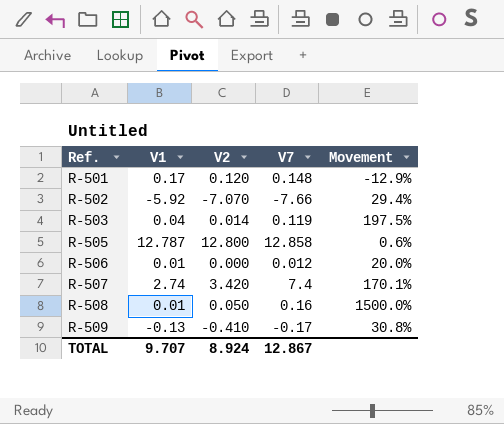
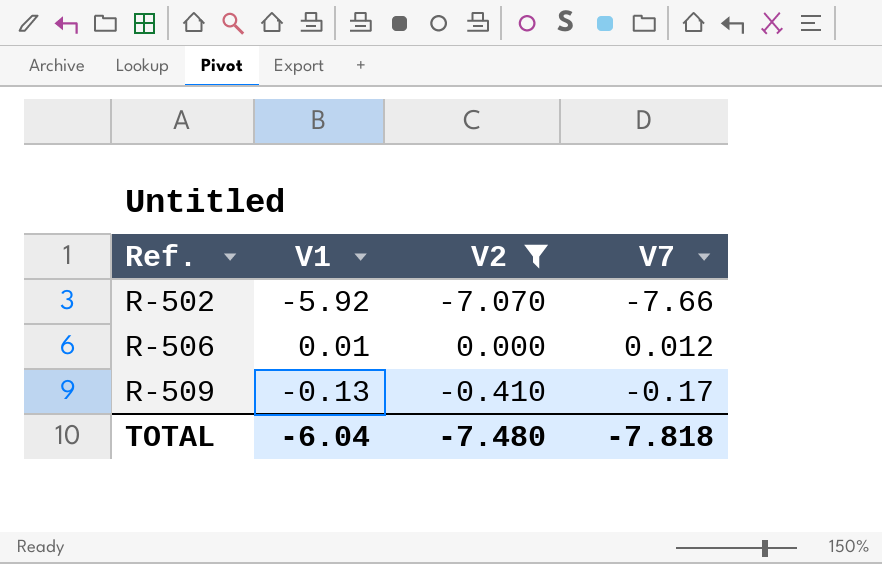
filter: none -> V2 <= 0.000
column Movement | formula: ([V7] - [V1]) / [V1] -> none
TOTAL | V1: 9.707 -> -6.04
TOTAL | V2: 8.924 -> -7.480
TOTAL | V7: 12.867 -> -7.818

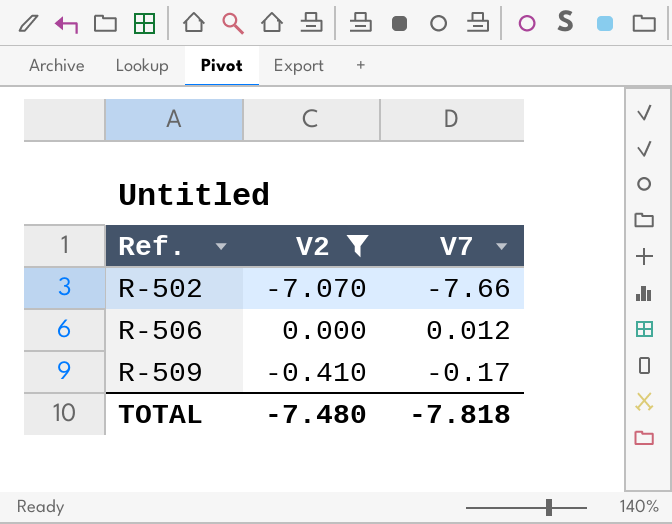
column V1 | position: 2 -> none

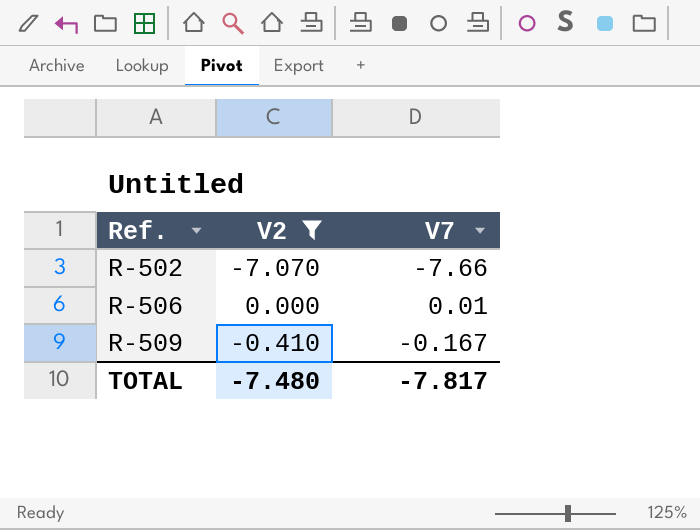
R-506 | V7: 0.012 -> 0.01
R-509 | V7: -0.17 -> -0.167
TOTAL | V7: -7.818 -> -7.817

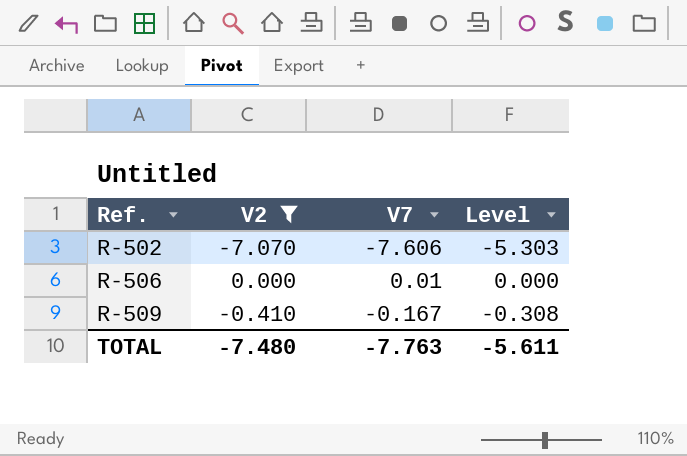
column Level | formula: none -> [V2] * 0.75
R-502 | V7: -7.66 -> -7.606
TOTAL | V7: -7.817 -> -7.763

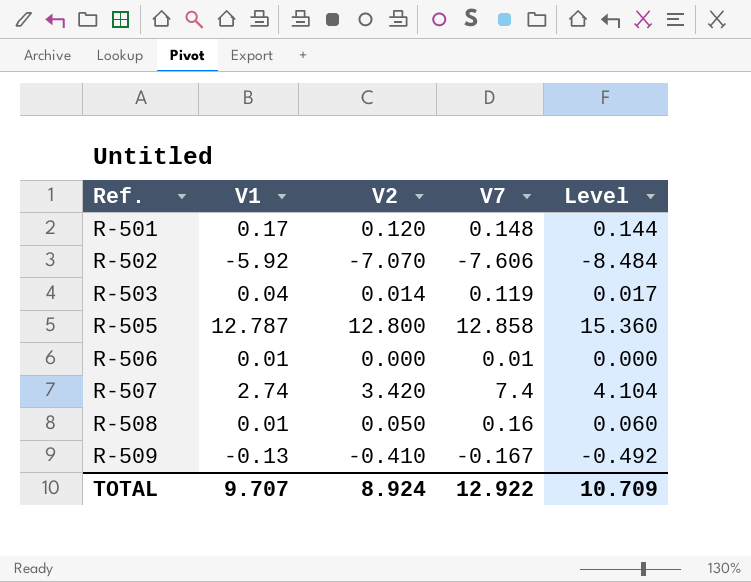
filter: V2 <= 0.000 -> none
column V1 | position: none -> 2
column Level | formula: [V2] * 0.75 -> [V2] * 1.2
TOTAL | V2: -7.480 -> 8.924
TOTAL | V7: -7.763 -> 12.922
TOTAL | Level: -5.611 -> 10.709

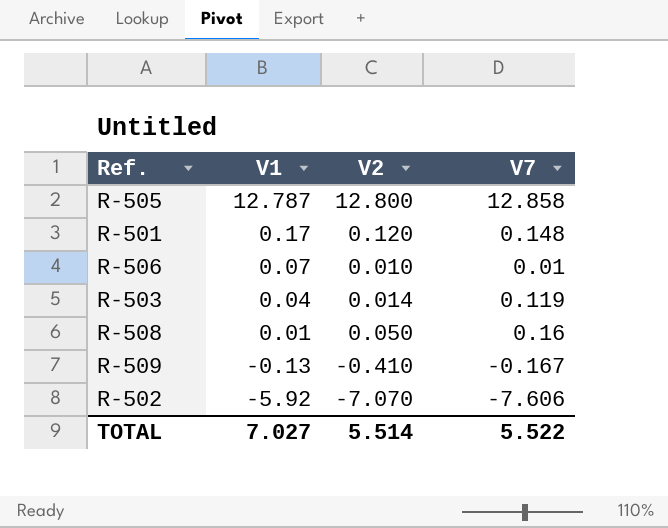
row order: Ref. ascending -> V1 descending
column Level | formula: [V2] * 1.2 -> none
row R-507: 2.74 | 3.420 | 7.4 | 4.104 -> none
R-506 | V1: 0.01 -> 0.07
R-506 | V2: 0.000 -> 0.010
TOTAL | V1: 9.707 -> 7.027
TOTAL | V2: 8.924 -> 5.514
TOTAL | V7: 12.922 -> 5.522

